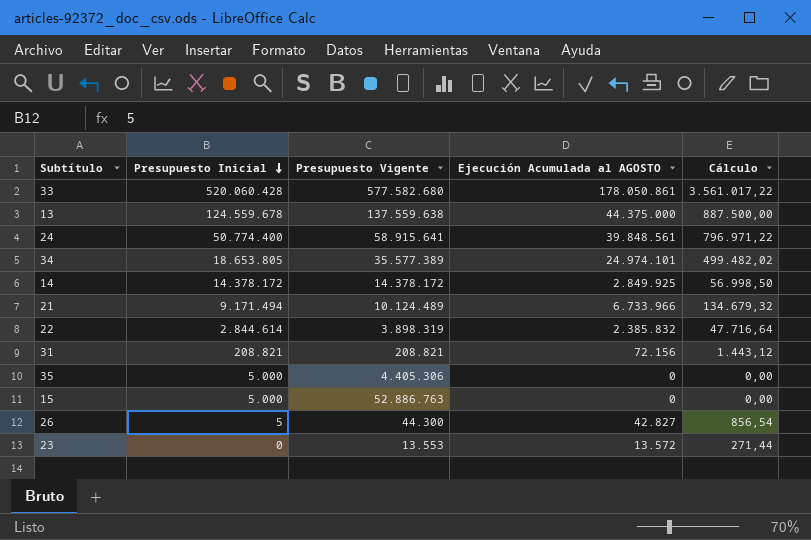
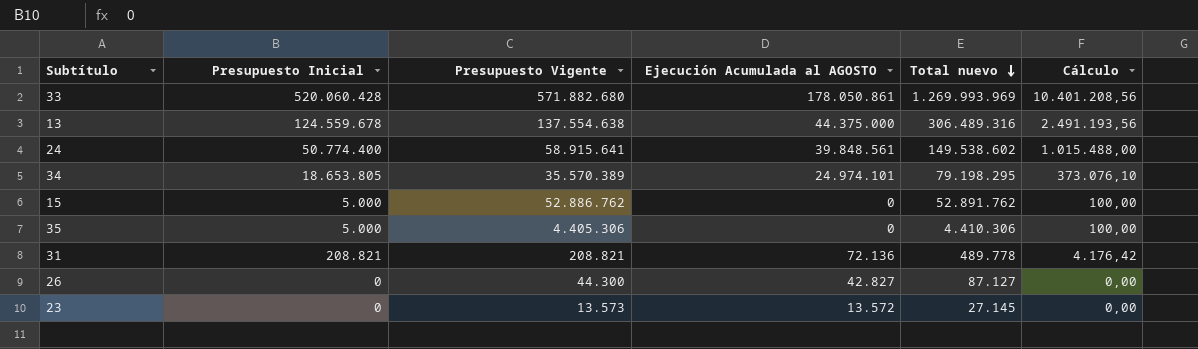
row order: Presupuesto Inicial descending -> Total nuevo descending
column Total nuevo | formula: none -> [Presupuesto Inicial] + [Presupuesto Vigente] + [Ejecución Acumulada al AGOSTO]
column Cálculo | formula: [Ejecución Acumulada al AGOSTO] * 0,02 -> [Presupuesto Inicial] * 0,02
row 14: 14.378.172 | 14.378.172 | 2.849.925 | 56.998,50 -> none
row 21: 9.171.494 | 10.124.489 | 6.733.966 | 134.679,32 -> none
row 22: 2.844.614 | 3.898.319 | 2.385.832 | 47.716,64 -> none
33 | Presupuesto Vigente: 577.582.680 -> 571.882.680
13 | Presupuesto Vigente: 137.559.638 -> 137.554.638
34 | Presupuesto Vigente: 35.577.389 -> 35.570.389
15 | Presupuesto Vigente: 52.886.763 -> 52.886.762
31 | Ejecución Acumulada al AGOSTO: 72.156 -> 72.136
26 | Presupuesto Inicial: 5 -> 0
23 | Presupuesto Vigente: 13.553 -> 13.573

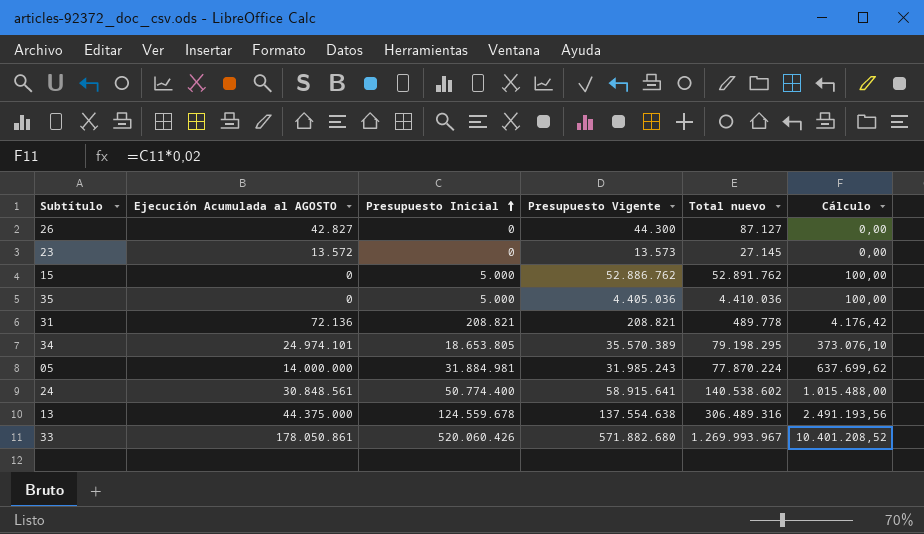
row order: Total nuevo descending -> Presupuesto Inicial ascending
column Ejecución Acumulada al AGOSTO | position: 4 -> 2
35 | Presupuesto Vigente: 4.405.306 -> 4.405.036
35 | Total nuevo: 4.410.306 -> 4.410.036
row 05: none -> 14.000.000 | 31.884.981 | 31.985.243 | 77.870.224 | 637.699,62
24 | Ejecución Acumulada al AGOSTO: 39.848.561 -> 30.848.561
24 | Total nuevo: 149.538.602 -> 140.538.602
33 | Presupuesto Inicial: 520.060.428 -> 520.060.426
33 | Total nuevo: 1.269.993.969 -> 1.269.993.967
33 | Cálculo: 10.401.208,56 -> 10.401.208,52

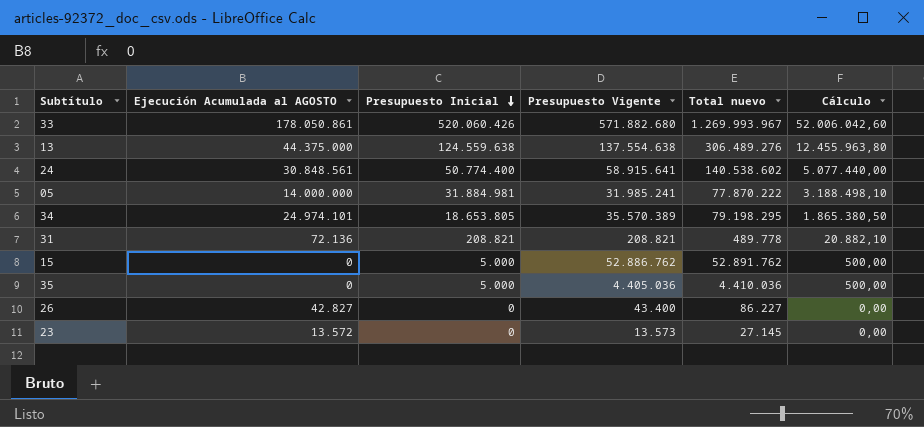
row order: Presupuesto Inicial ascending -> Presupuesto Inicial descending
column Cálculo | formula: [Presupuesto Inicial] * 0,02 -> [Presupuesto Inicial] * 0,1
13 | Presupuesto Inicial: 124.559.678 -> 124.559.638
13 | Total nuevo: 306.489.316 -> 306.489.276
05 | Presupuesto Vigente: 31.985.243 -> 31.985.241
05 | Total nuevo: 77.870.224 -> 77.870.222
26 | Presupuesto Vigente: 44.300 -> 43.400
26 | Total nuevo: 87.127 -> 86.227

